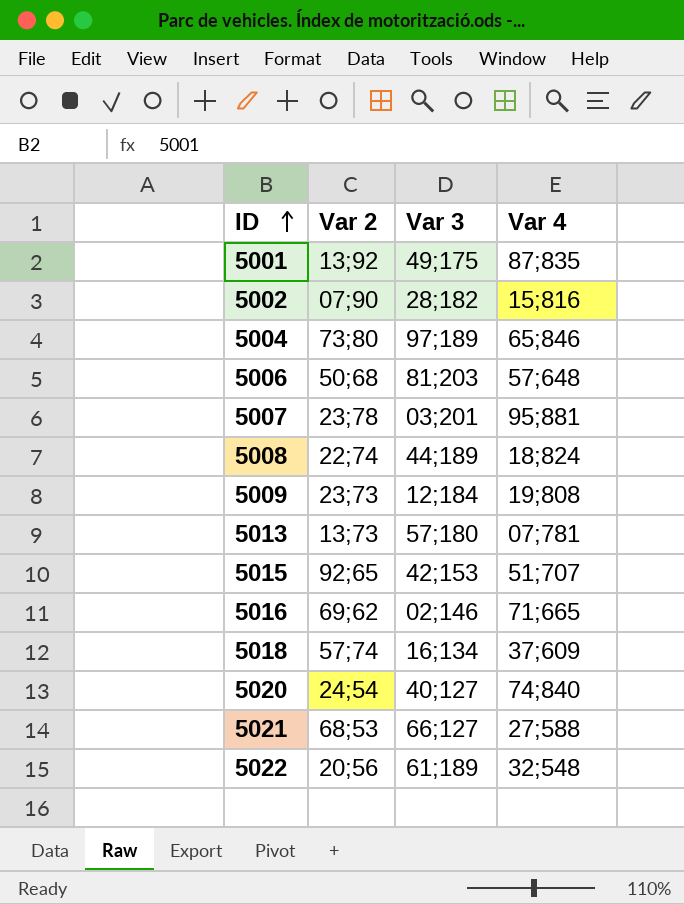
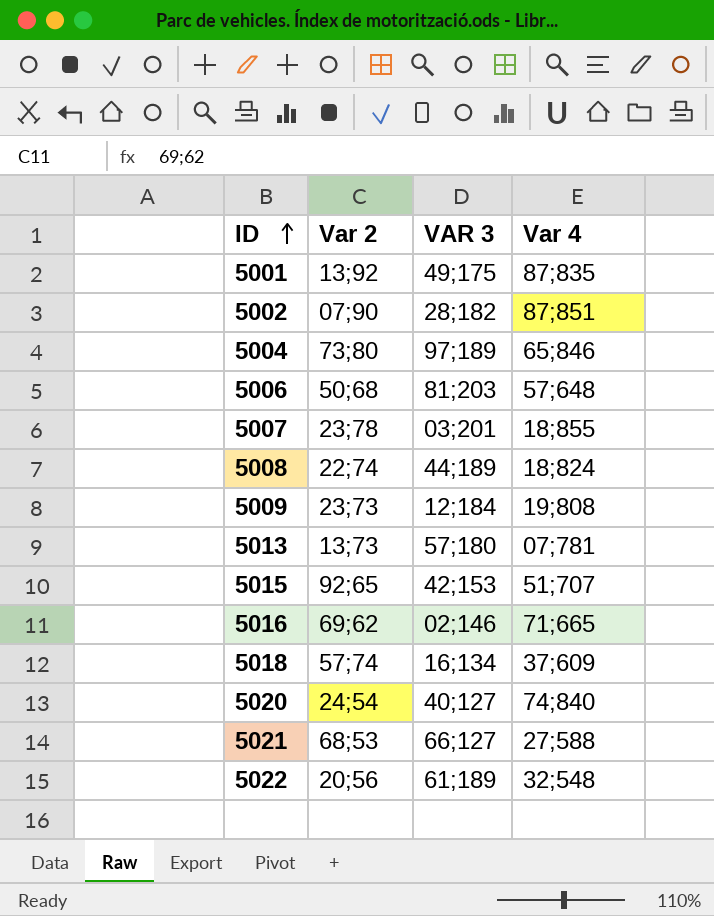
column name: Var 3 -> VAR 3
5002 | Var 4: 15;816 -> 87;851
5007 | Var 4: 95;881 -> 18;855

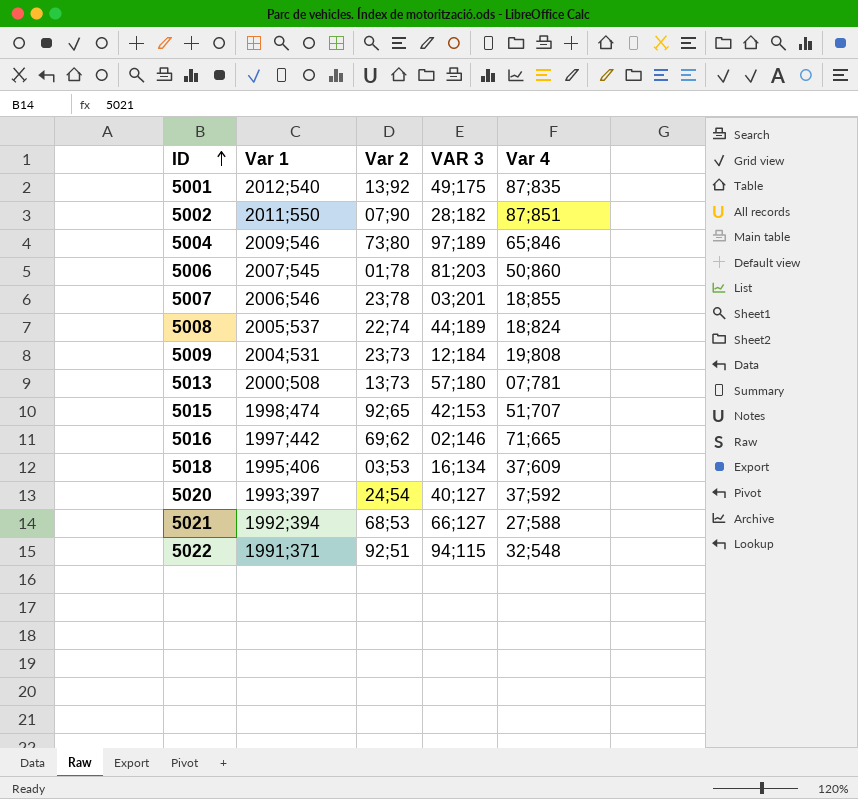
column Var 1 | position: none -> 2
5006 | Var 2: 50;68 -> 01;78
5006 | Var 4: 57;648 -> 50;860
5018 | Var 2: 57;74 -> 03;53
5020 | Var 4: 74;840 -> 37;592
5022 | Var 2: 20;56 -> 92;51
5022 | VAR 3: 61;189 -> 94;115

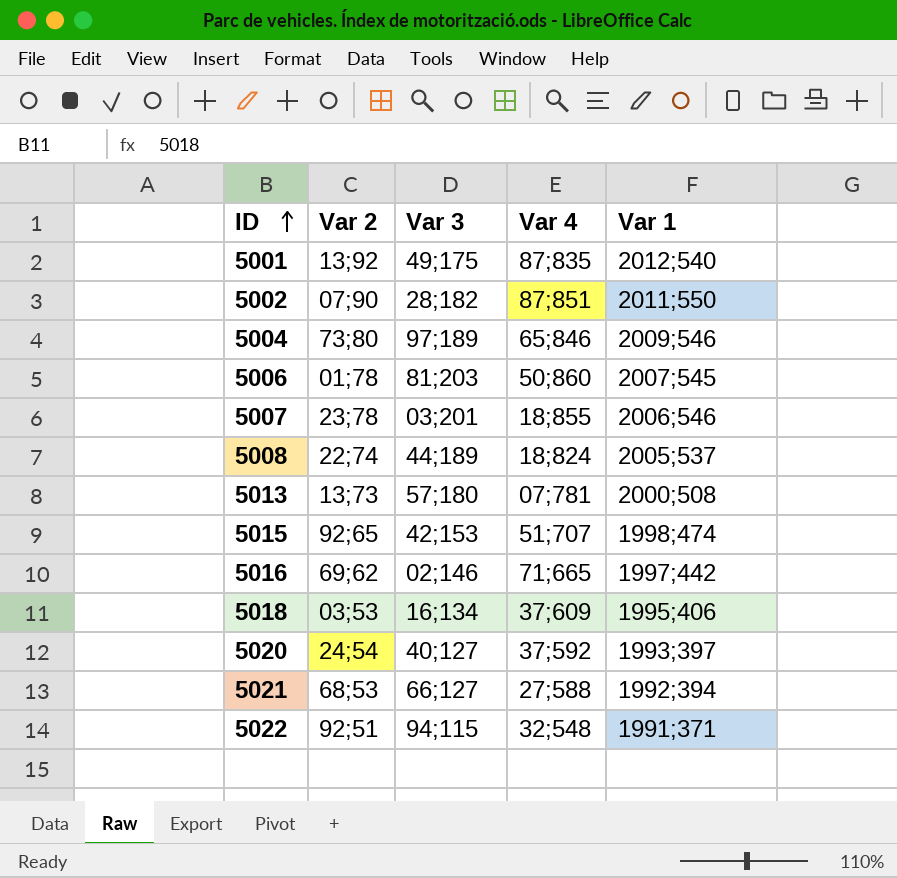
column name: VAR 3 -> Var 3
column Var 1 | position: 2 -> 5
row 5009: 2004;531 | 23;73 | 12;184 | 19;808 -> none

